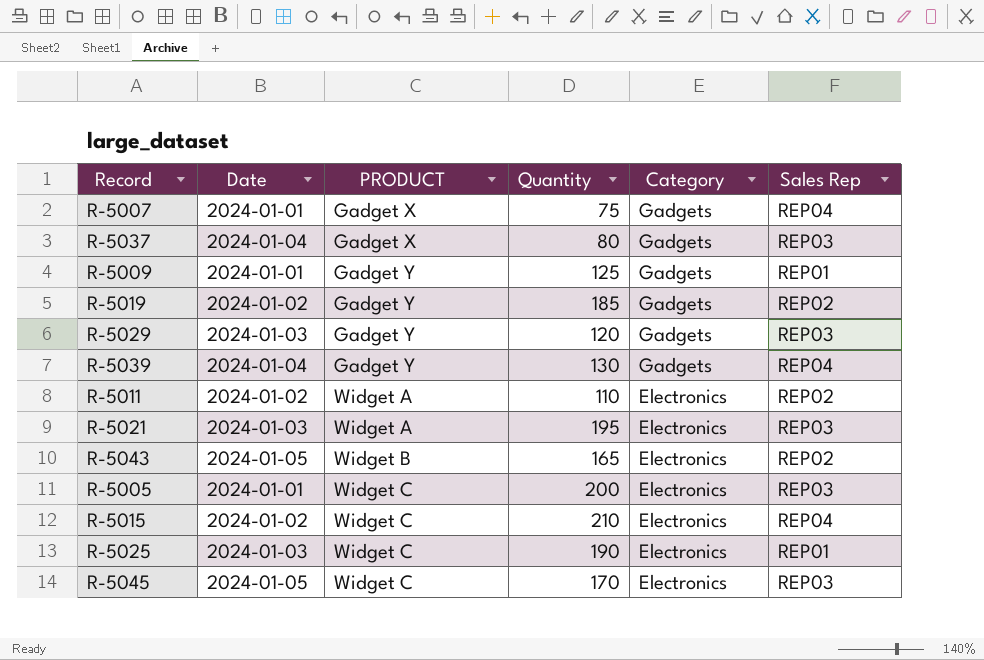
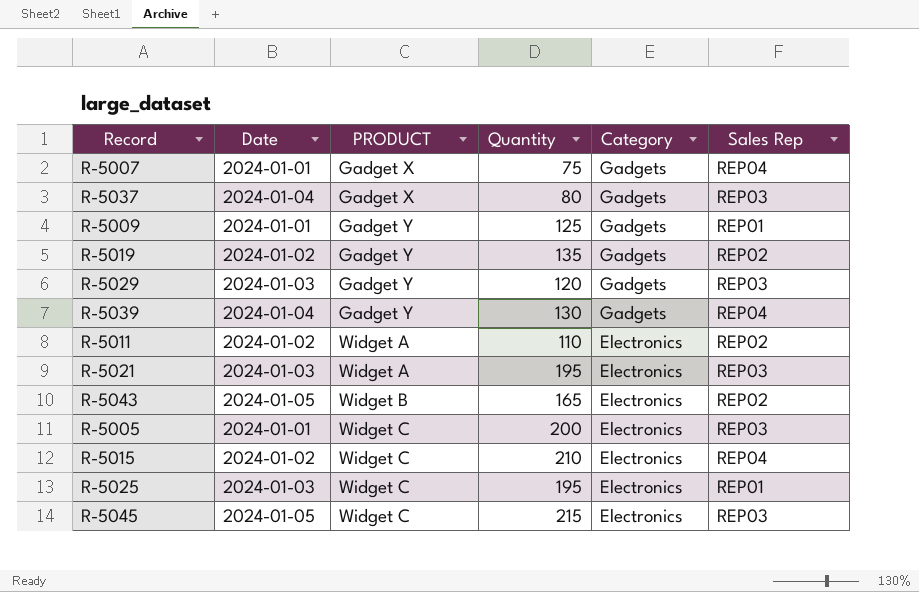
R-5019 | Quantity: 185 -> 135
R-5025 | Quantity: 190 -> 195
R-5045 | Quantity: 170 -> 215

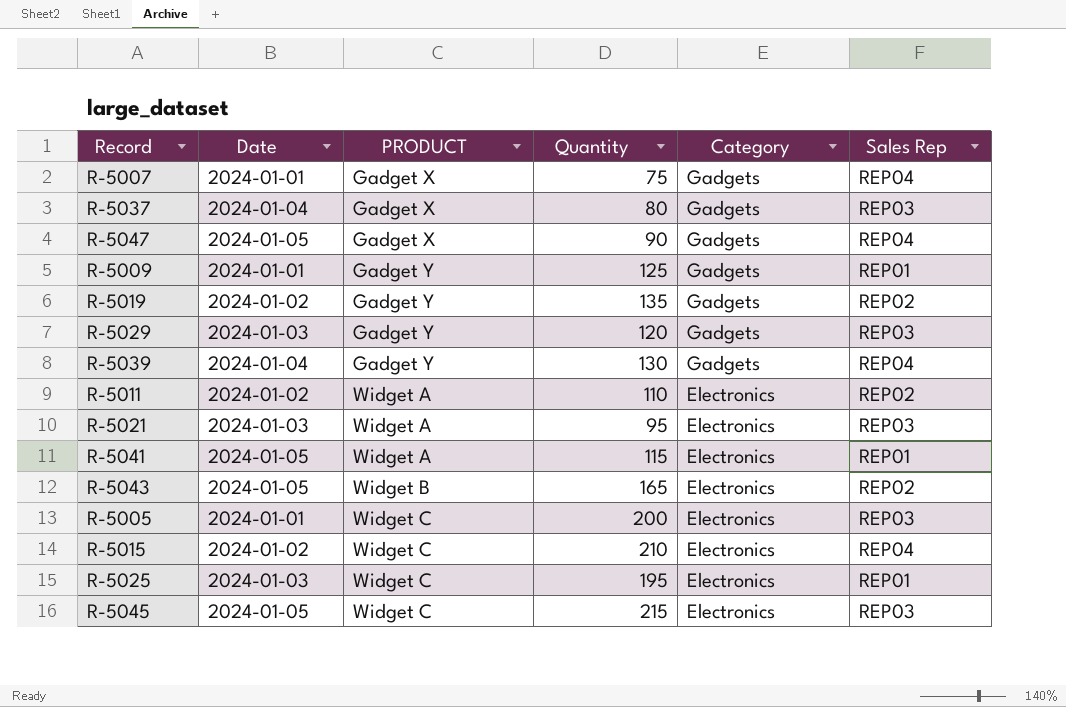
row R-5047: none -> 2024-01-05 | Gadget X | 90 | Gadgets | REP04
R-5021 | Quantity: 195 -> 95
row R-5041: none -> 2024-01-05 | Widget A | 115 | Electronics | REP01

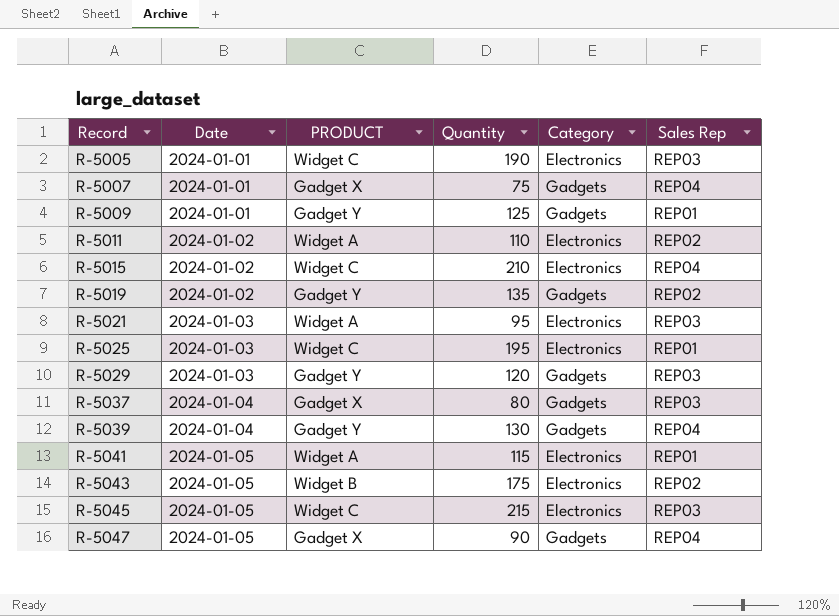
row order: PRODUCT ascending -> Record ascending
R-5005 | Quantity: 200 -> 190
R-5043 | Quantity: 165 -> 175

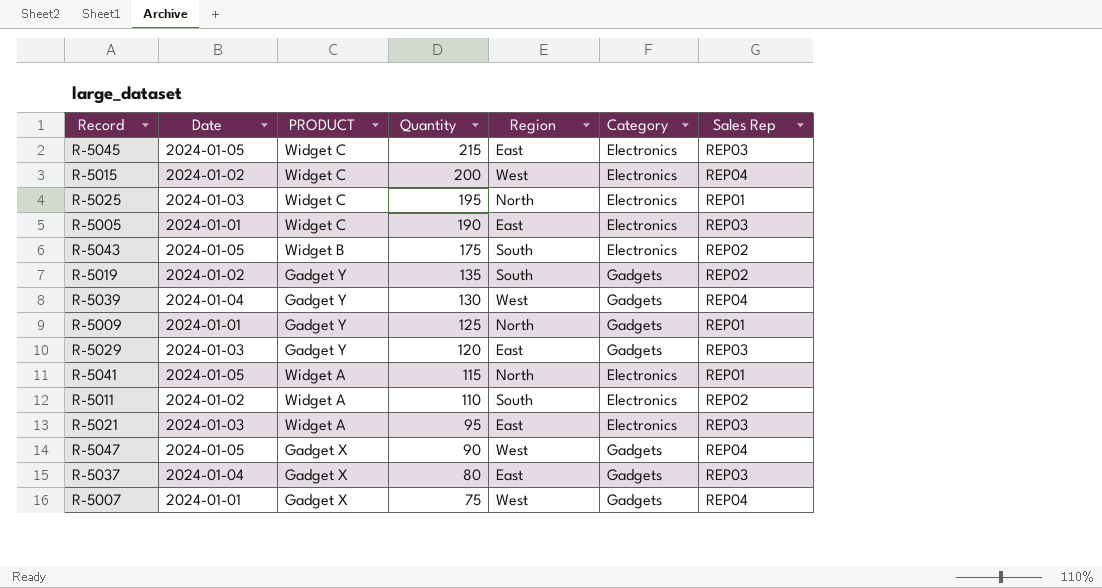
row order: Record ascending -> Quantity descending
column Region | position: none -> 5
R-5015 | Quantity: 210 -> 200

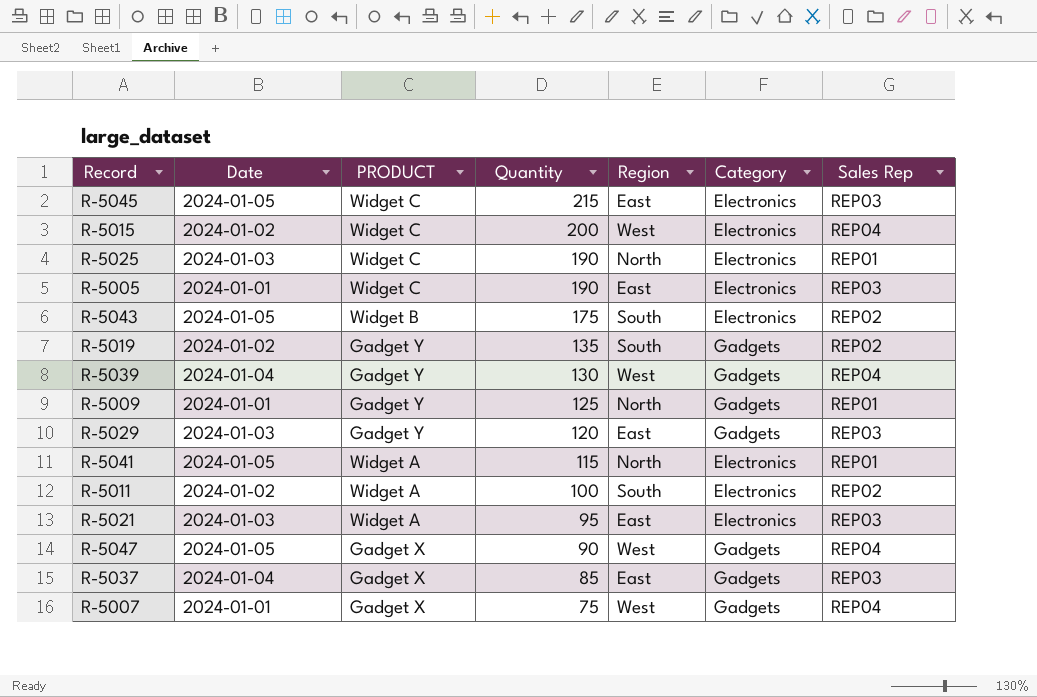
R-5025 | Quantity: 195 -> 190
R-5011 | Quantity: 110 -> 100
R-5037 | Quantity: 80 -> 85

